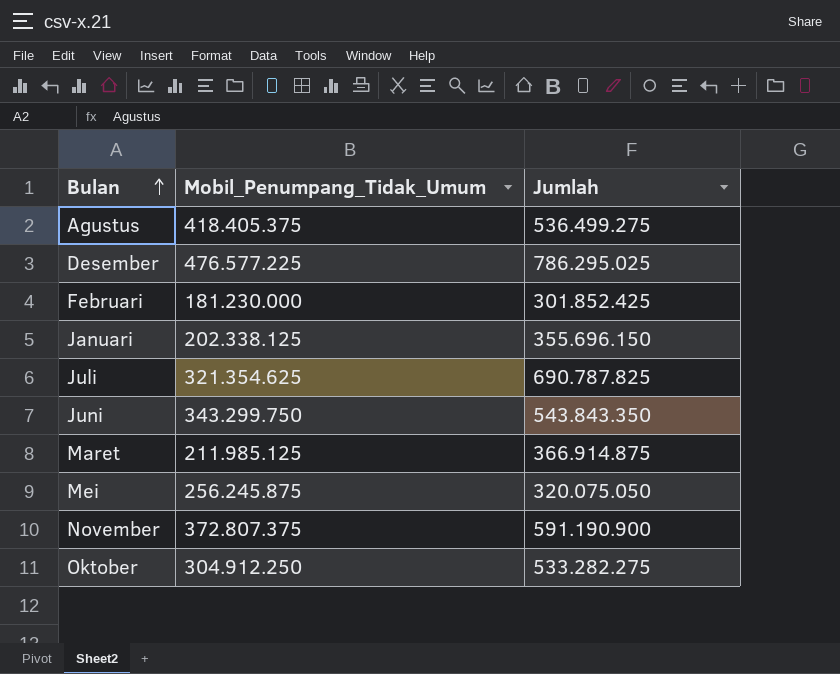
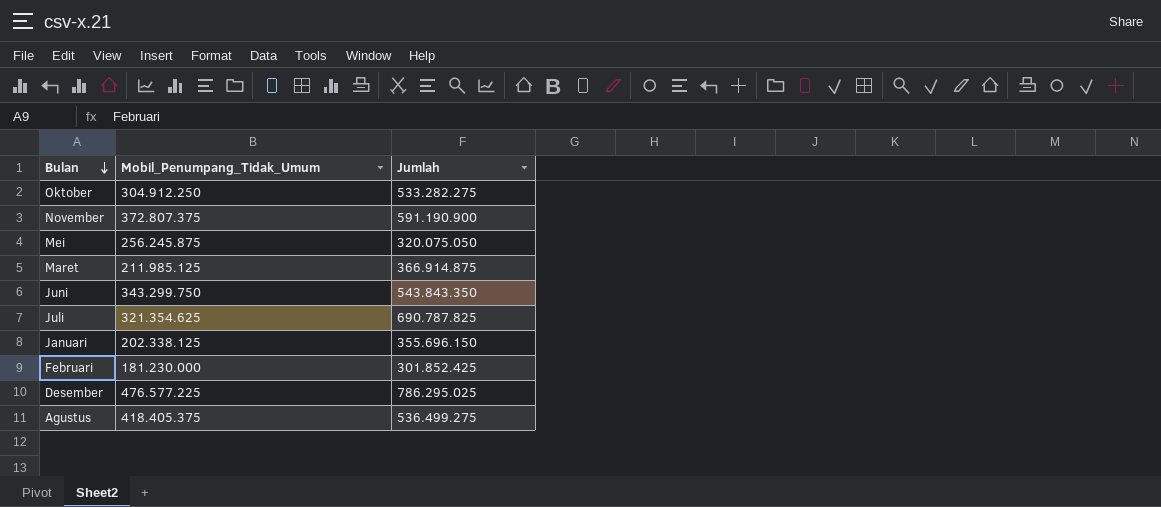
row order: Bulan ascending -> Bulan descending

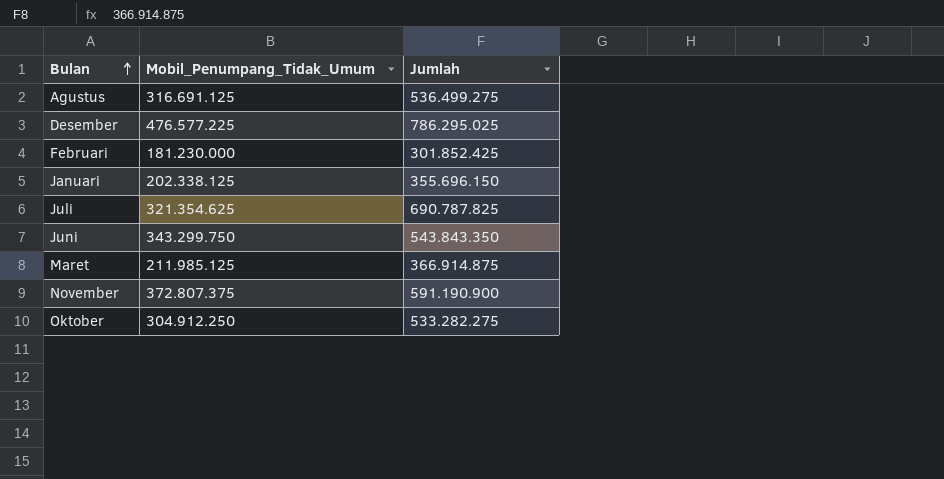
row order: Bulan descending -> Bulan ascending
row Mei: 256.245.875 | 320.075.050 -> none
Agustus | Mobil_Penumpang_Tidak_Umum: 418.405.375 -> 316.691.125

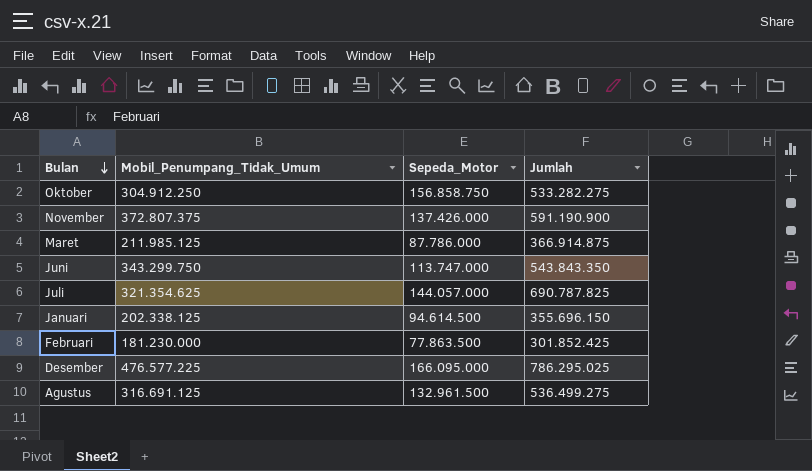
row order: Bulan ascending -> Bulan descending
column Sepeda_Motor | position: none -> 3

